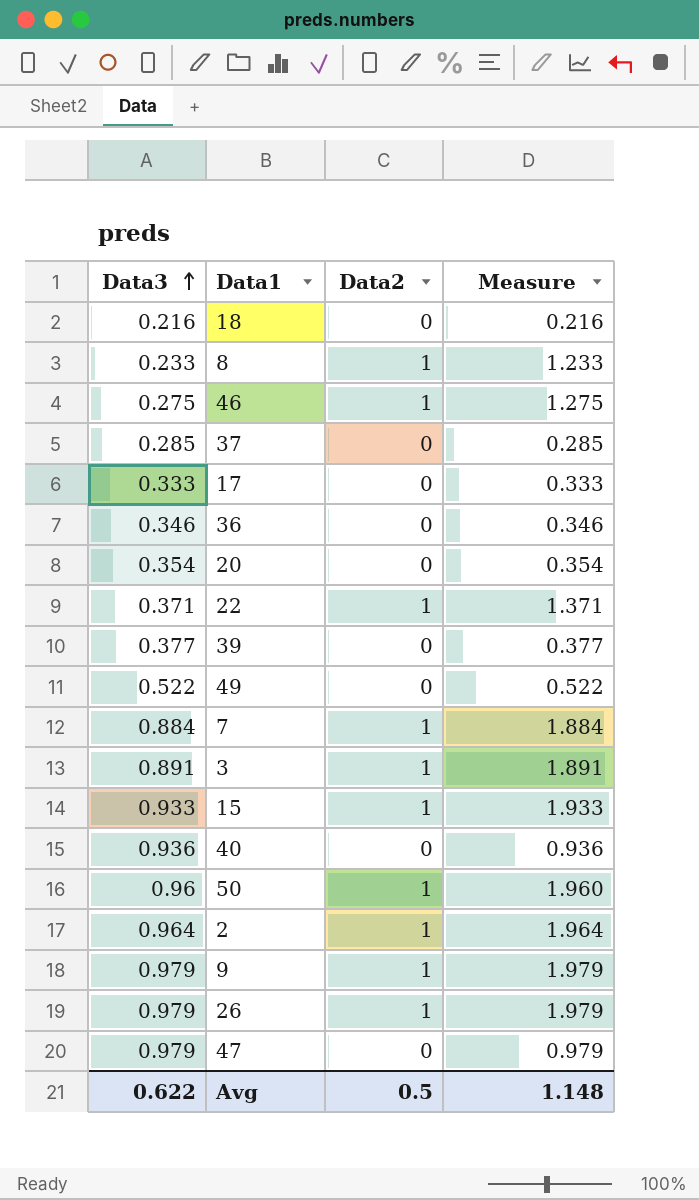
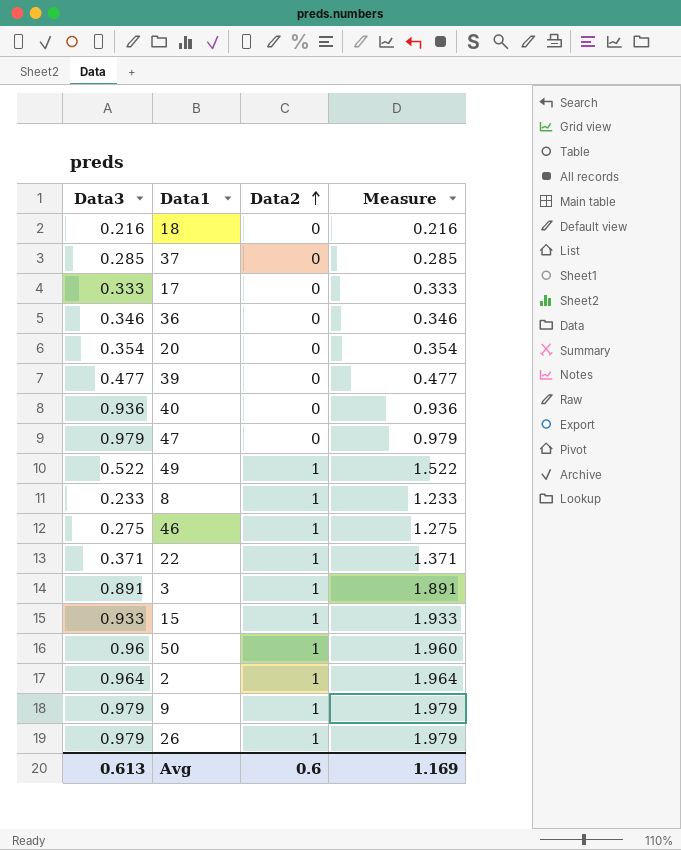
row order: Data3 ascending -> Data2 ascending
row 7: 0.884 | 1 | 1.884 -> none
39 | Data3: 0.377 -> 0.477
39 | Measure: 0.377 -> 0.477
49 | Data2: 0 -> 1
49 | Measure: 0.522 -> 1.522
Avg | Data3: 0.622 -> 0.613
Avg | Data2: 0.5 -> 0.6
Avg | Measure: 1.148 -> 1.169

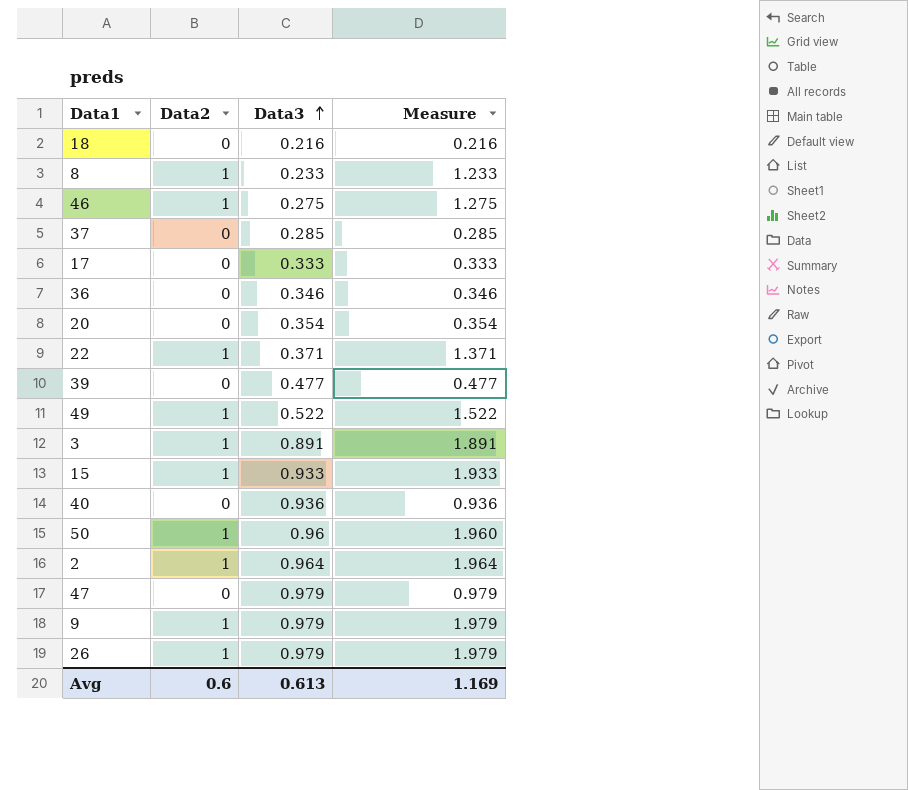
row order: Data2 ascending -> Data3 ascending
column Data3 | position: 1 -> 3

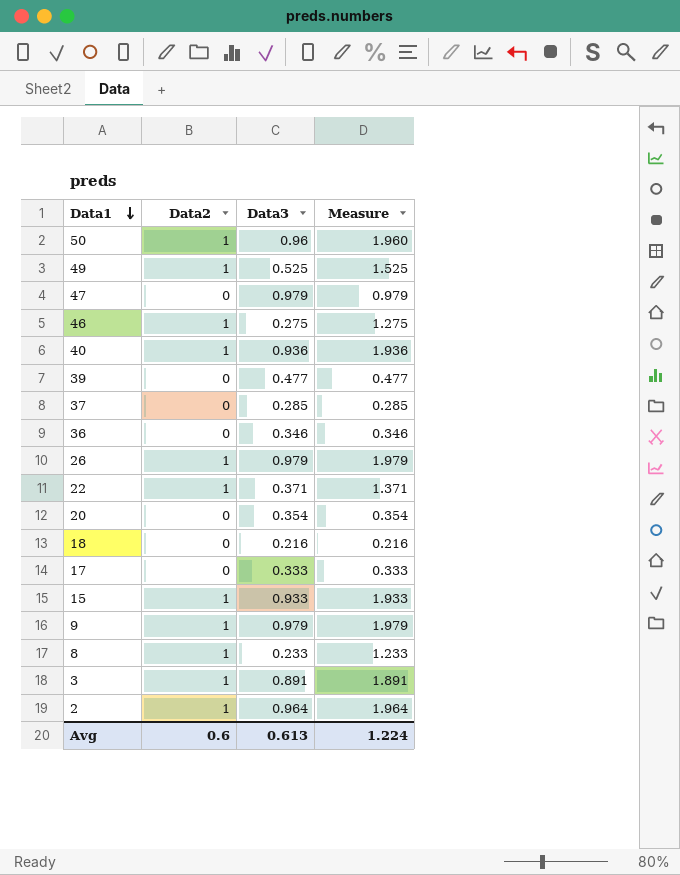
row order: Data3 ascending -> Data1 descending
49 | Data3: 0.522 -> 0.525
49 | Measure: 1.522 -> 1.525
40 | Data2: 0 -> 1
40 | Measure: 0.936 -> 1.936
Avg | Measure: 1.169 -> 1.224

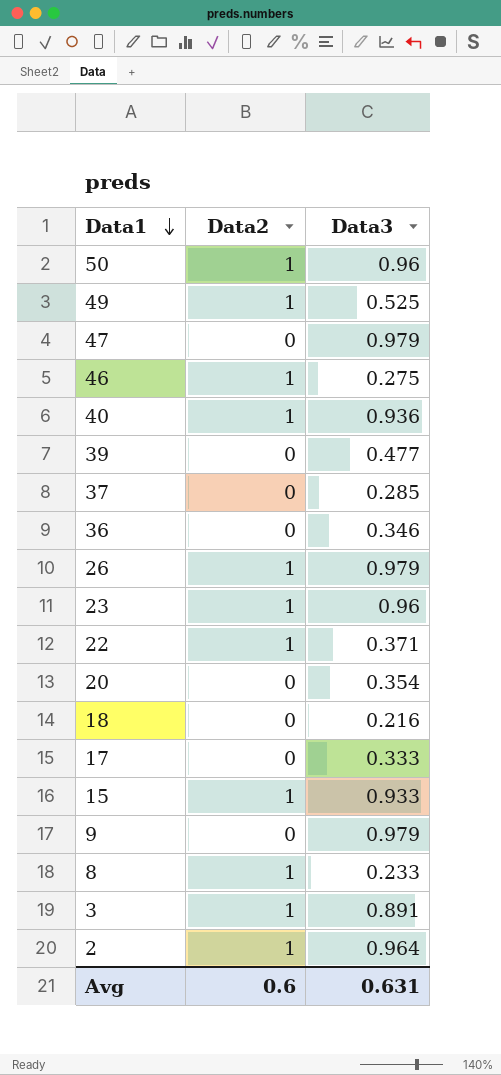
column Measure | formula: [Data2] + [Data3] -> none
row 23: none -> 1 | 0.96
9 | Data2: 1 -> 0
Avg | Data3: 0.613 -> 0.631

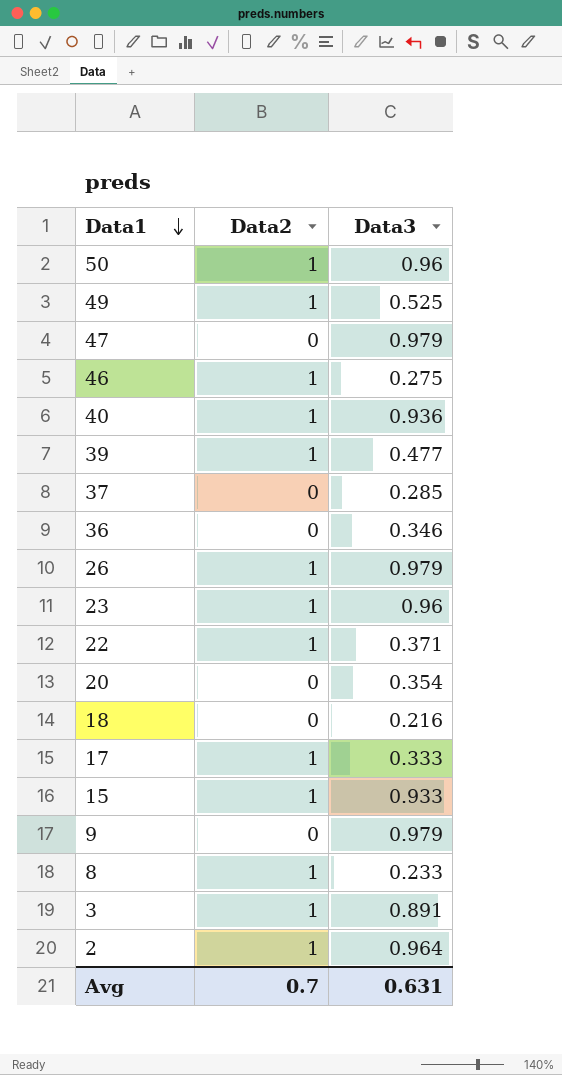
39 | Data2: 0 -> 1
17 | Data2: 0 -> 1
Avg | Data2: 0.6 -> 0.7

